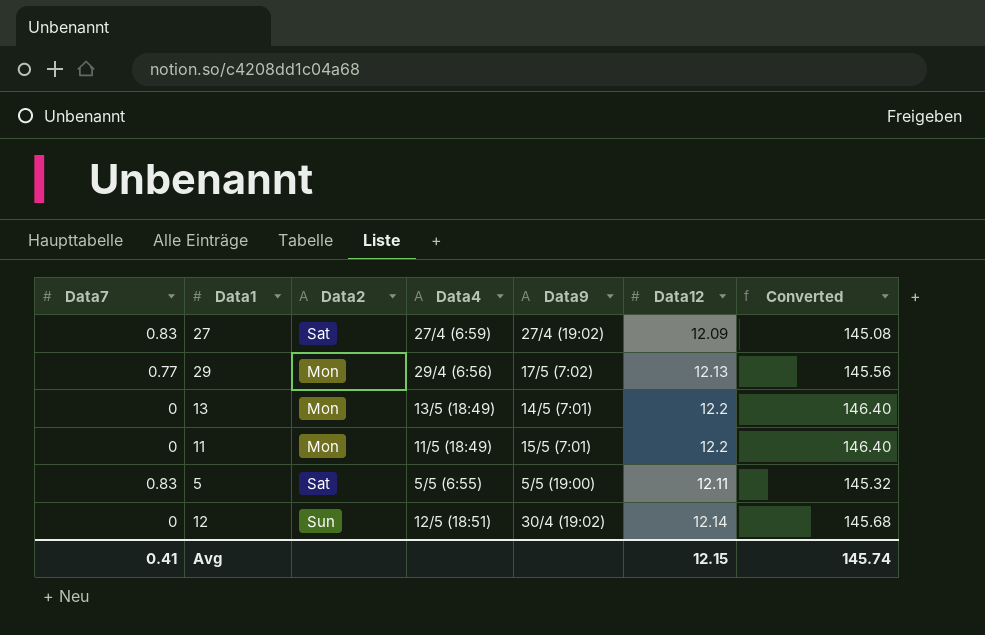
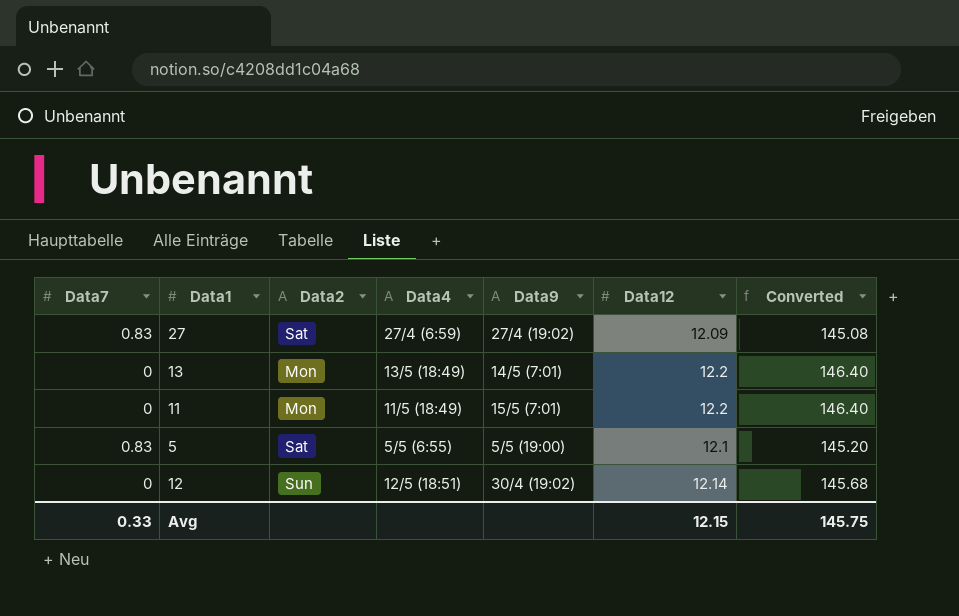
row 29: 0.77 | Mon | 29/4 (6:56) | 17/5 (7:02) | 12.13 | 145.56 -> none
5 | Data12: 12.11 -> 12.1
5 | Converted: 145.32 -> 145.20
Avg | Data7: 0.41 -> 0.33
Avg | Converted: 145.74 -> 145.75

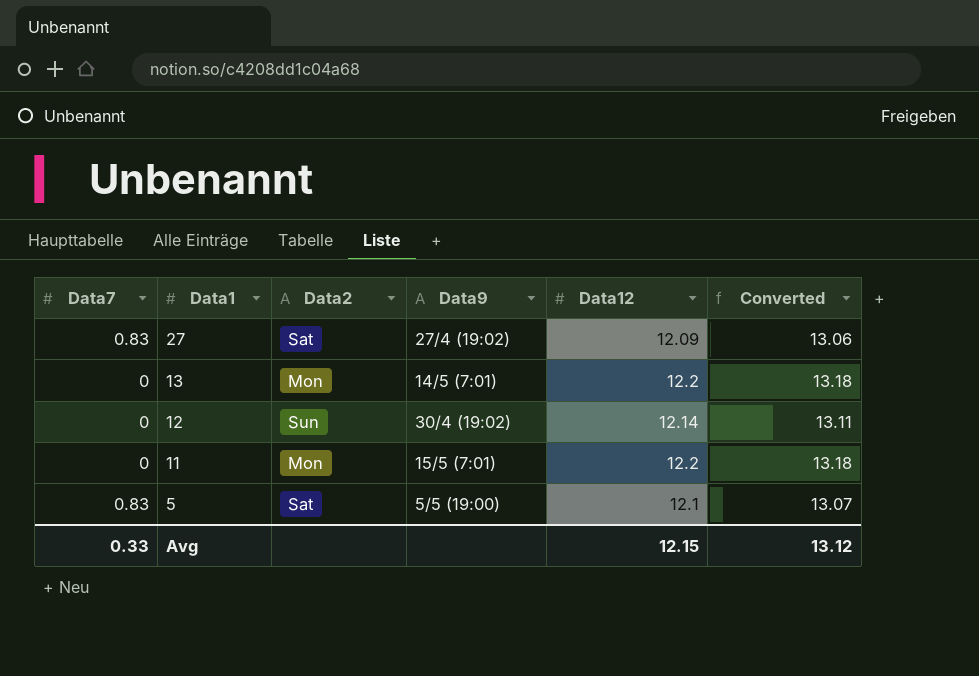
row order: none -> Data1 descending
column Data4 | position: 4 -> none
column Converted | formula: [Data12] * 12 -> [Data12] * 1.08
Avg | Converted: 145.75 -> 13.12

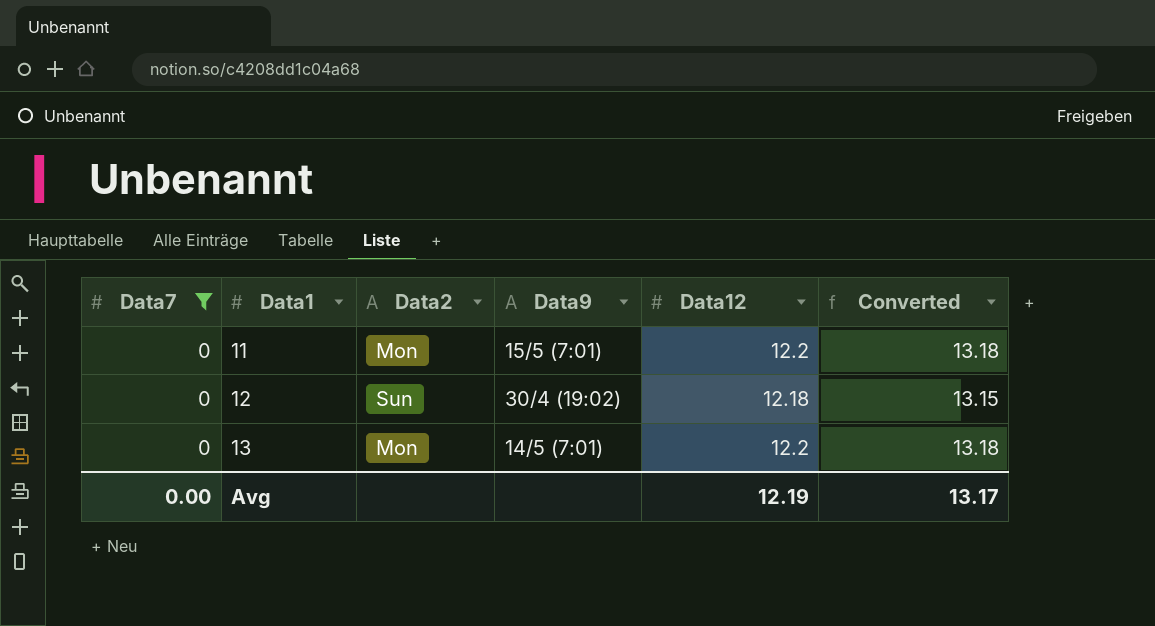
filter: none -> Data7 = 0
row order: Data1 descending -> Data1 ascending
12 | Data12: 12.14 -> 12.18
12 | Converted: 13.11 -> 13.15
Avg | Data7: 0.33 -> 0.00
Avg | Data12: 12.15 -> 12.19
Avg | Converted: 13.12 -> 13.17

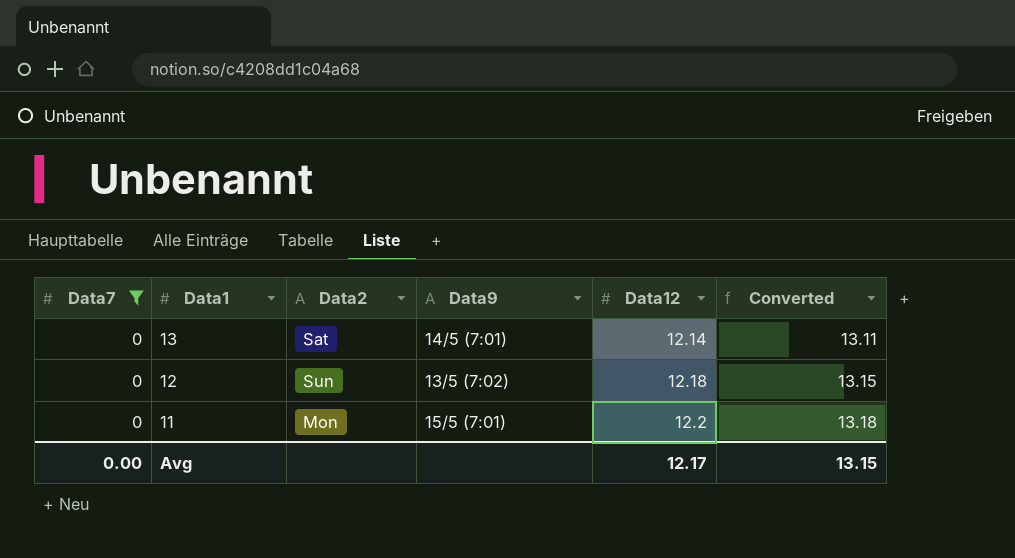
row order: Data1 ascending -> Data1 descending
13 | Data2: Mon -> Sat
13 | Data12: 12.2 -> 12.14
13 | Converted: 13.18 -> 13.11
12 | Data9: 30/4 (19:02) -> 13/5 (7:02)
Avg | Data12: 12.19 -> 12.17
Avg | Converted: 13.17 -> 13.15

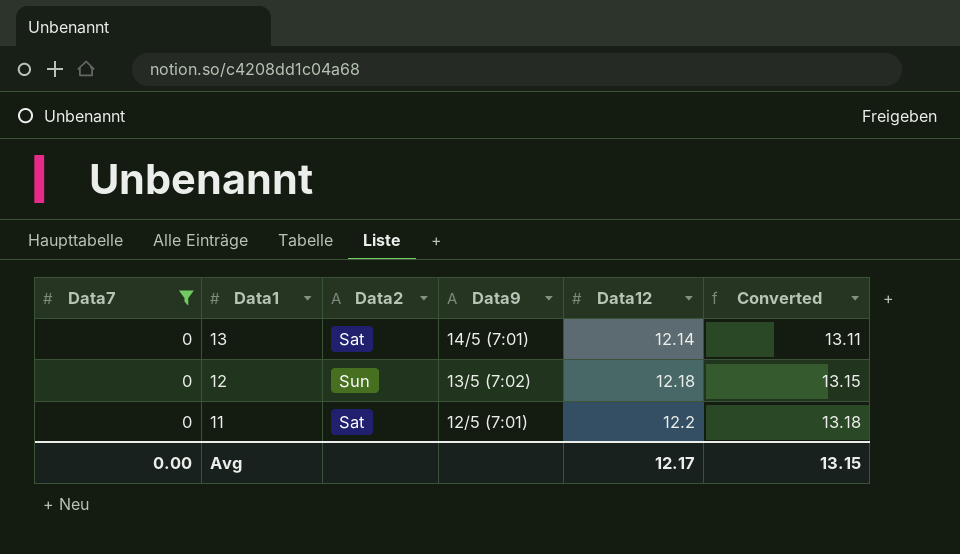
11 | Data2: Mon -> Sat
11 | Data9: 15/5 (7:01) -> 12/5 (7:01)

